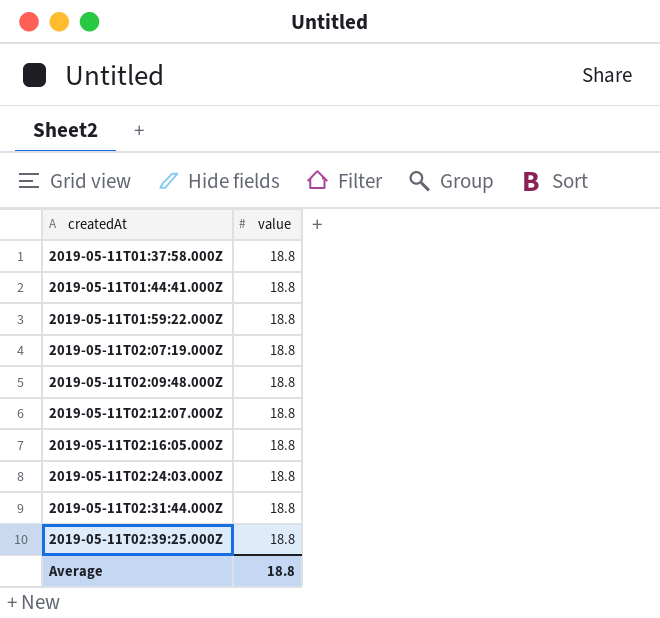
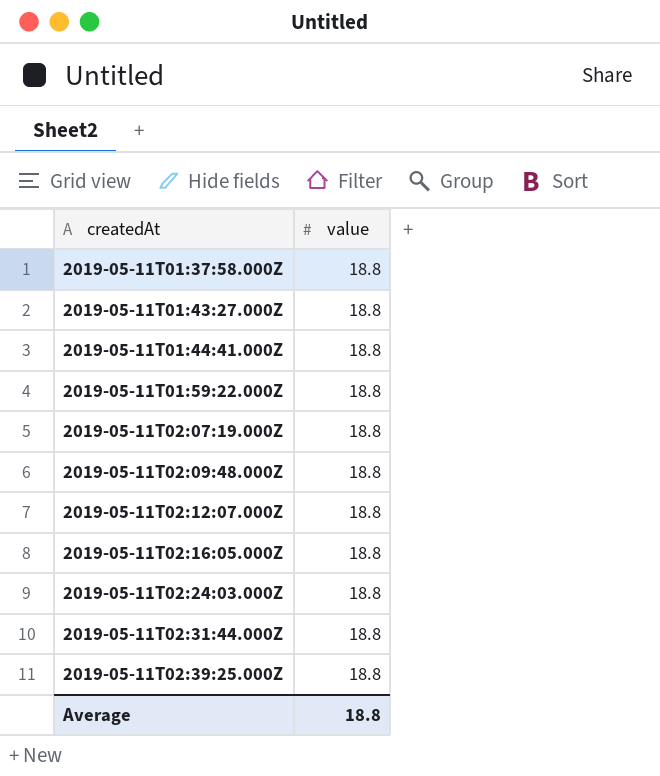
row 2019-05-11T01:43:27.000Z: none -> 18.8

